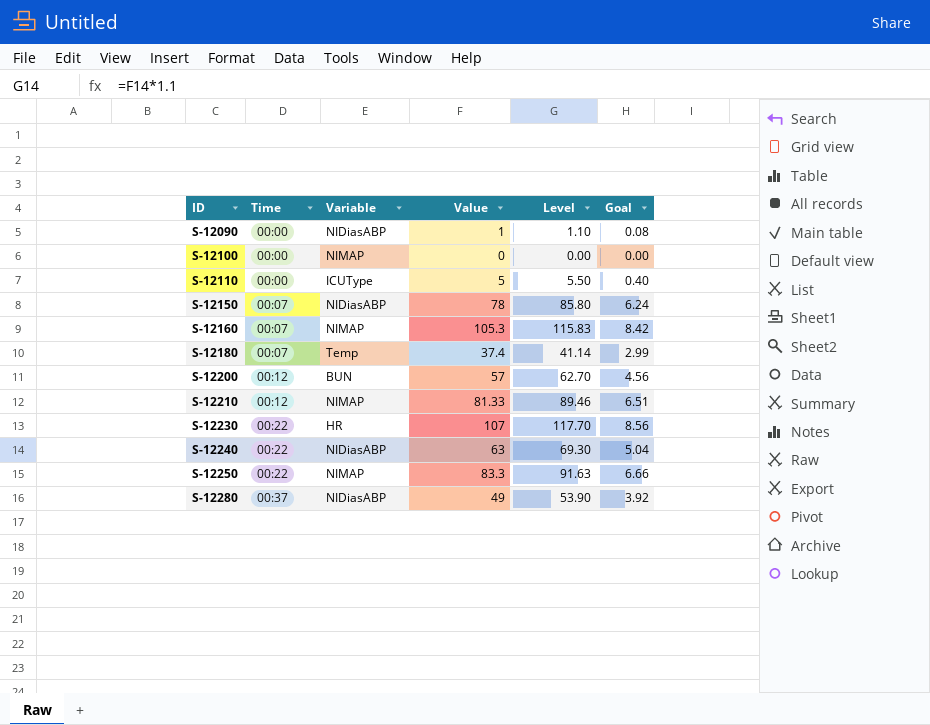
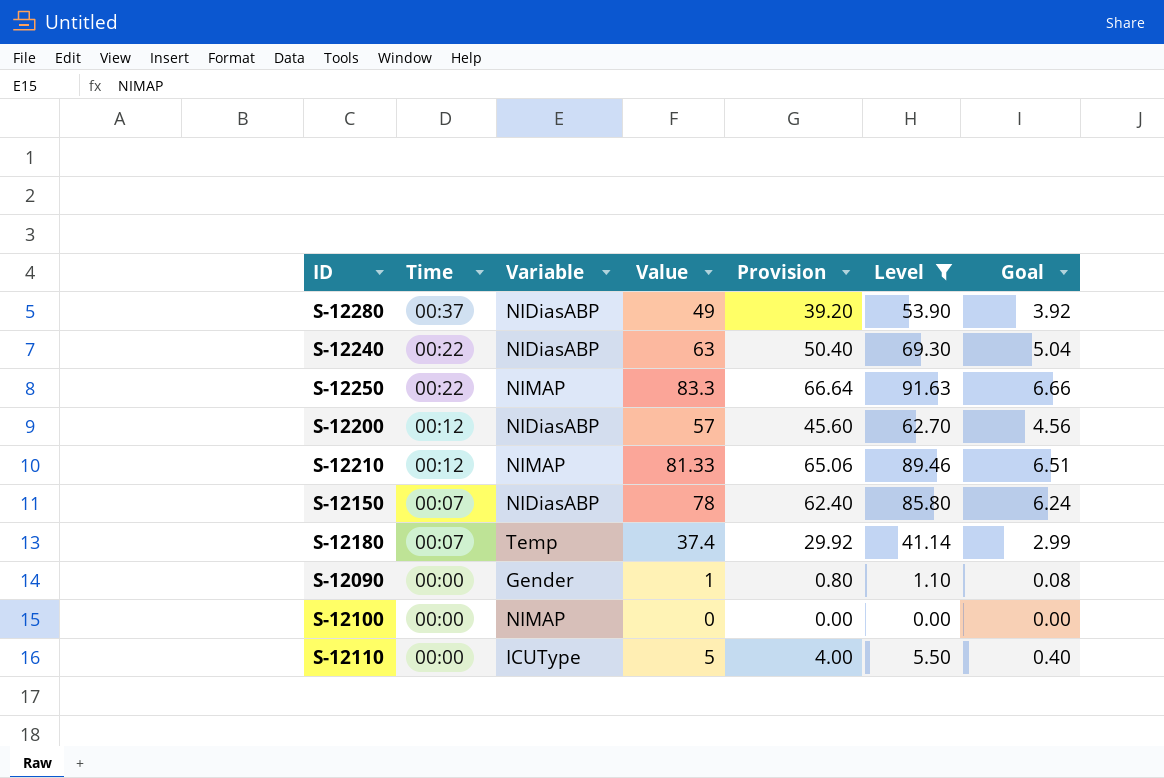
filter: none -> Level <= 91.63
row order: ID ascending -> Time descending
column Provision | formula: none -> [Value] * 0.8
S-12200 | Variable: BUN -> NIDiasABP
S-12090 | Variable: NIDiasABP -> Gender

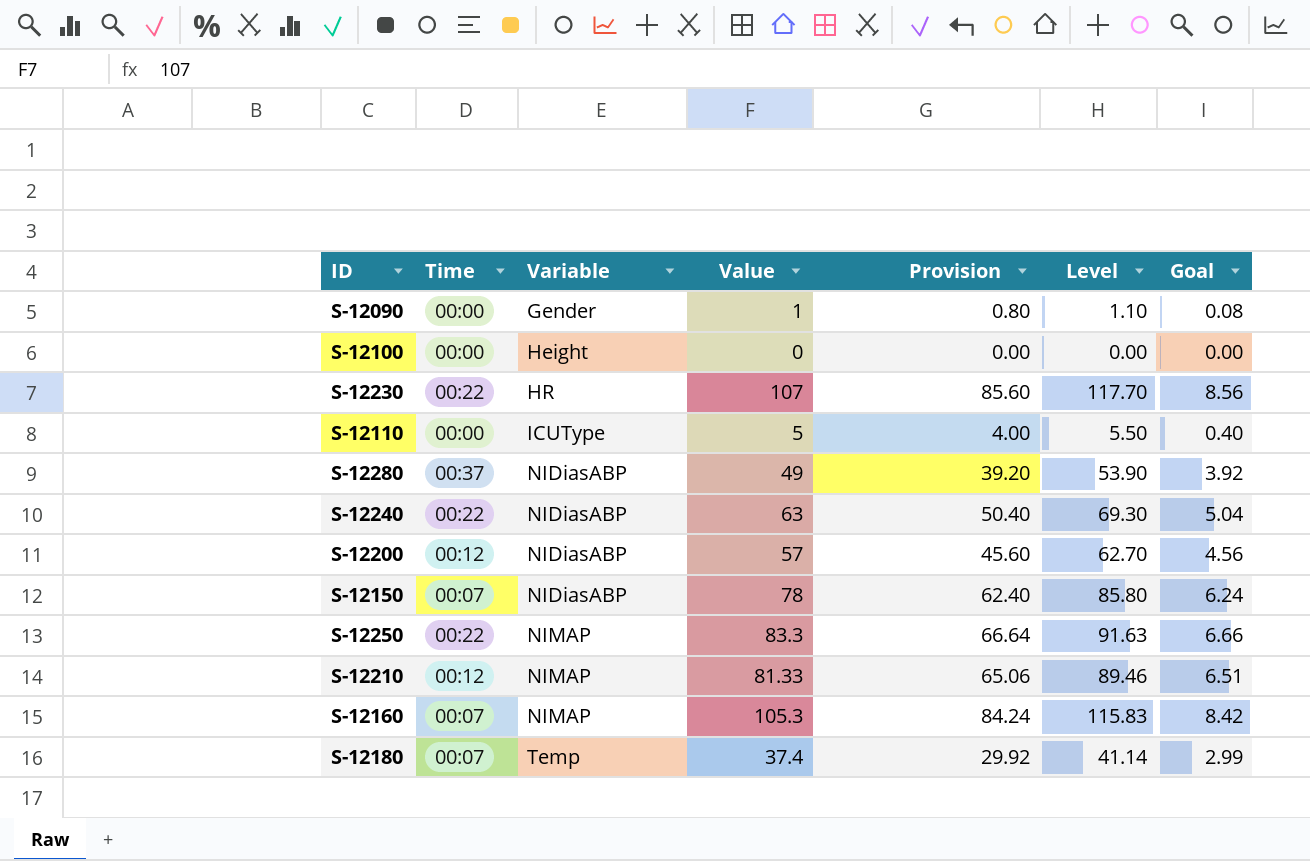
filter: Level <= 91.63 -> none
row order: Time descending -> Variable ascending
S-12100 | Variable: NIMAP -> Height

